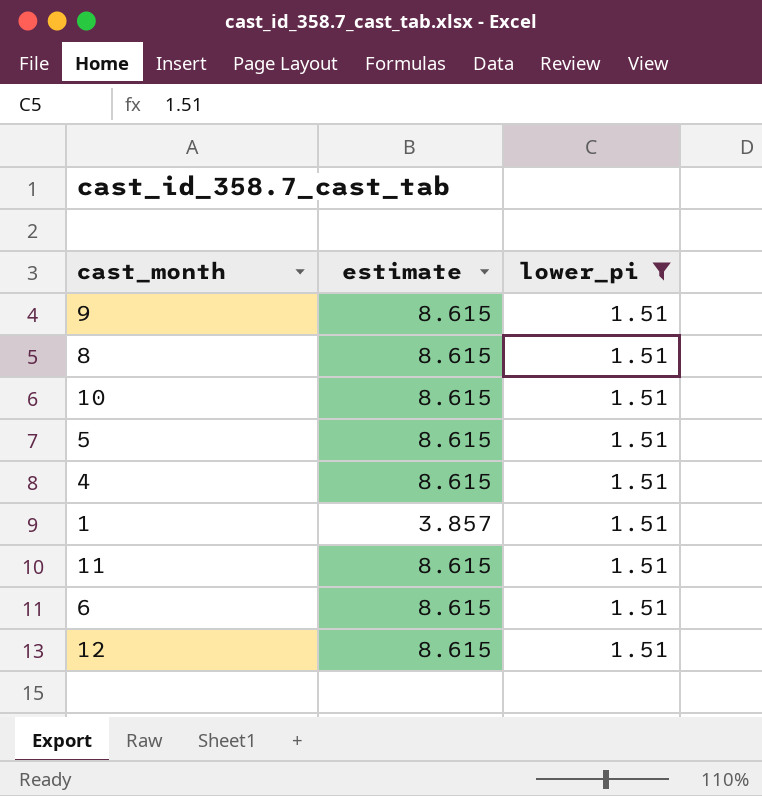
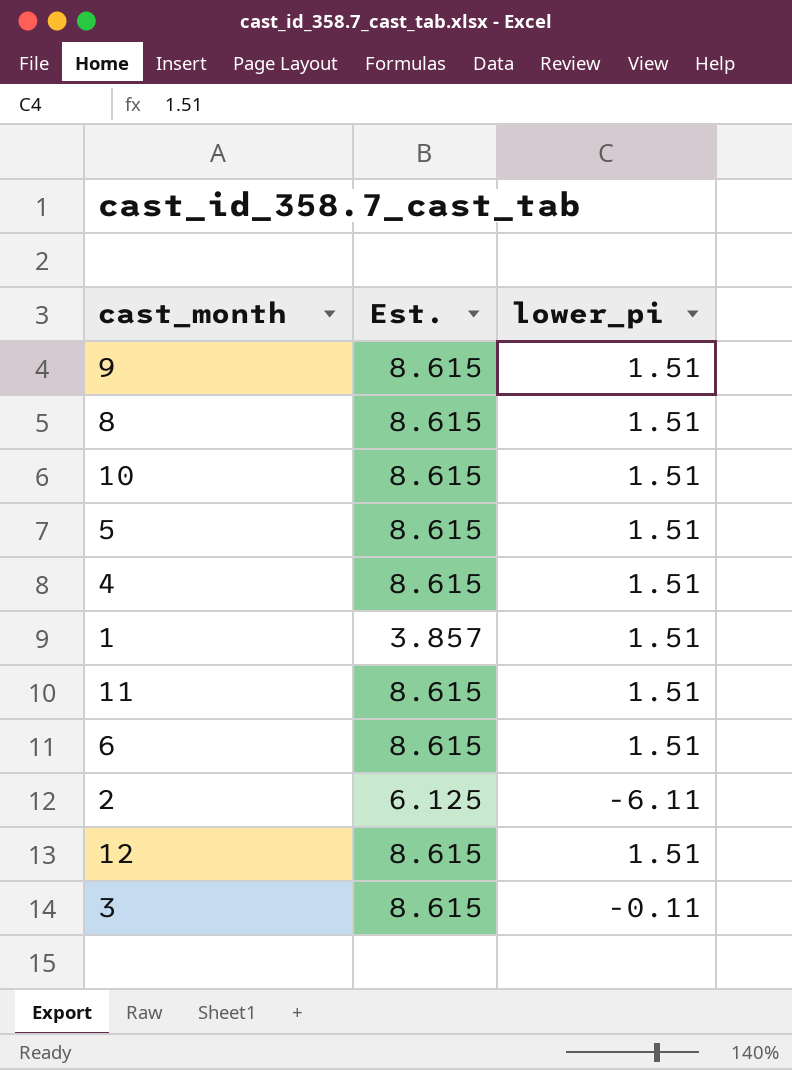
filter: lower_pi = 1.51 -> none
column name: estimate -> Est.

